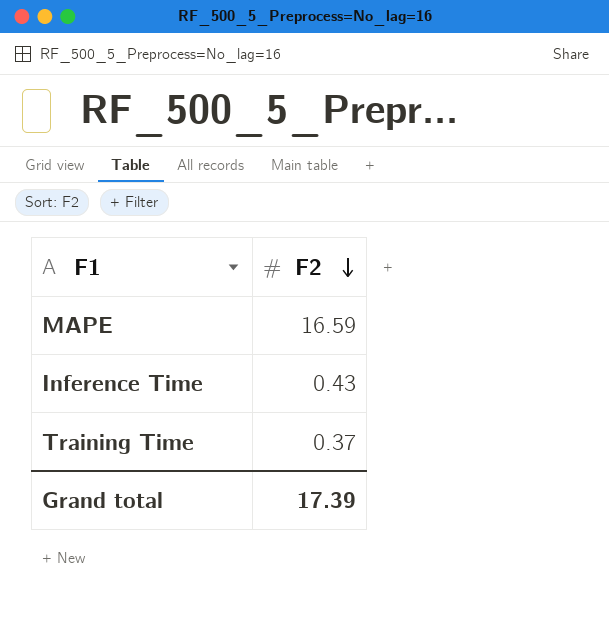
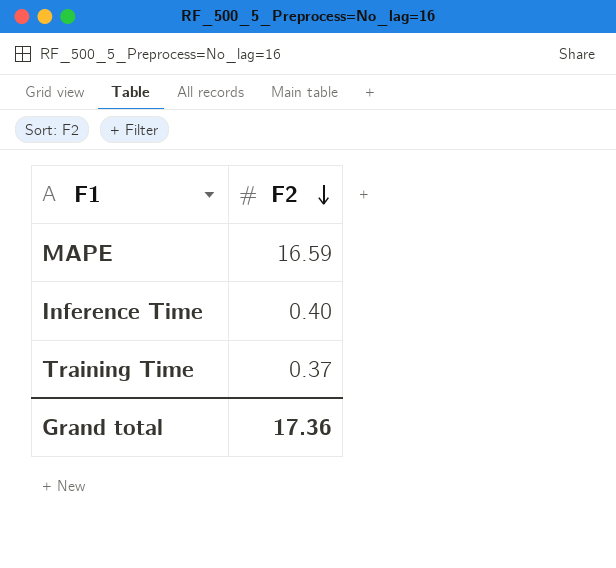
Inference Time | F2: 0.43 -> 0.40
Grand total | F2: 17.39 -> 17.36

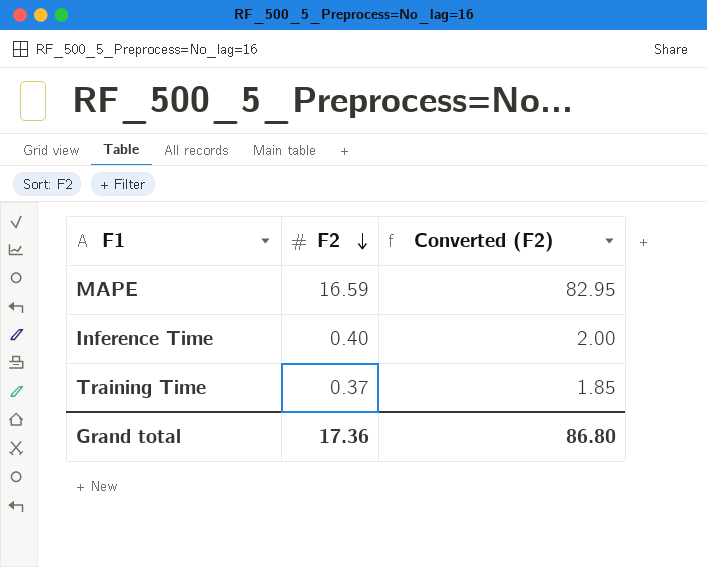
column Converted (F2) | formula: none -> [F2] * 5

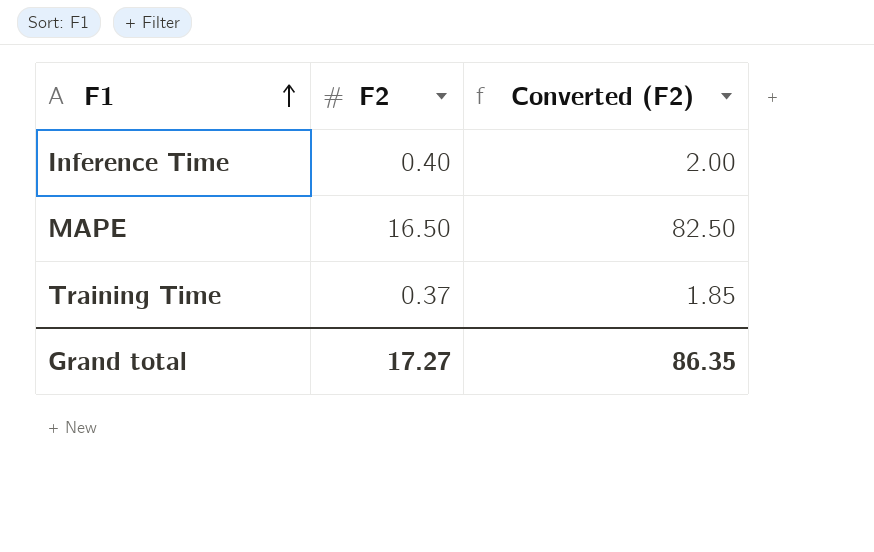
row order: F2 descending -> F1 ascending
MAPE | F2: 16.59 -> 16.50
MAPE | Converted (F2): 82.95 -> 82.50
Grand total | F2: 17.36 -> 17.27
Grand total | Converted (F2): 86.80 -> 86.35

